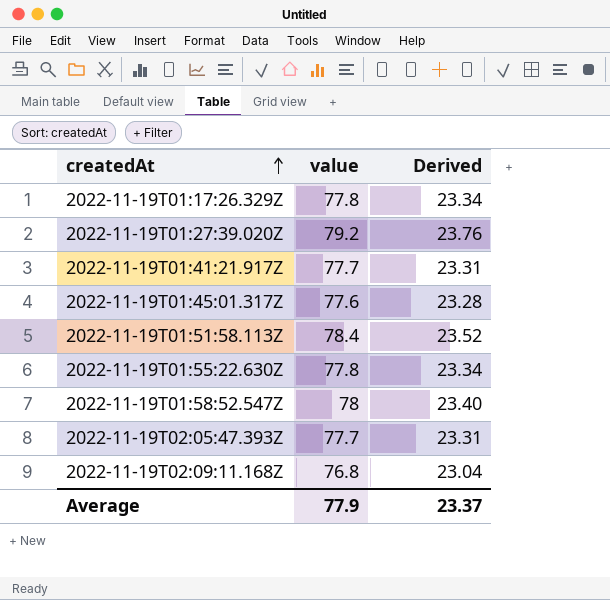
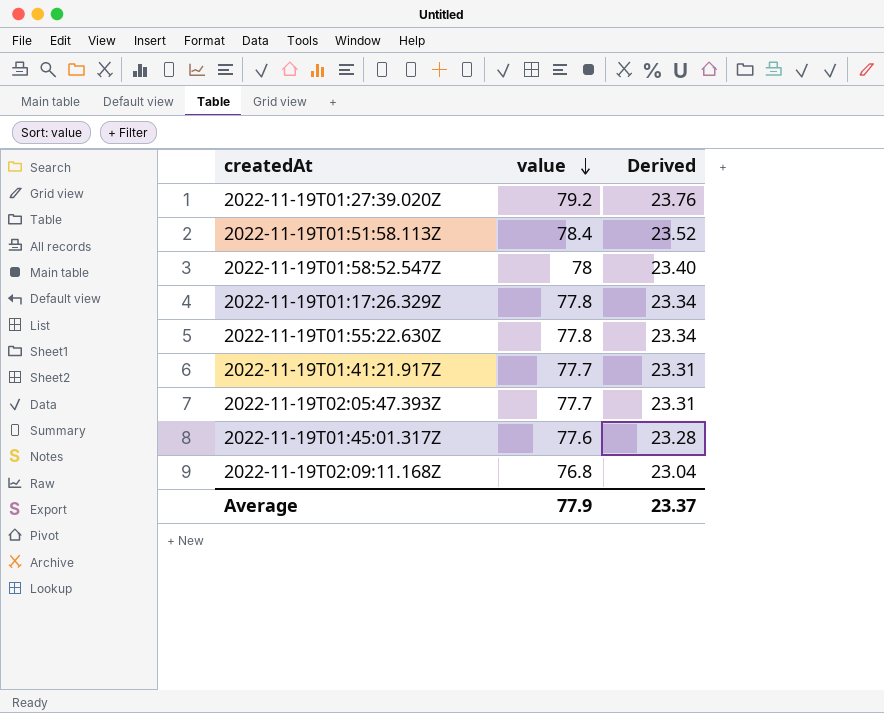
row order: createdAt ascending -> value descending

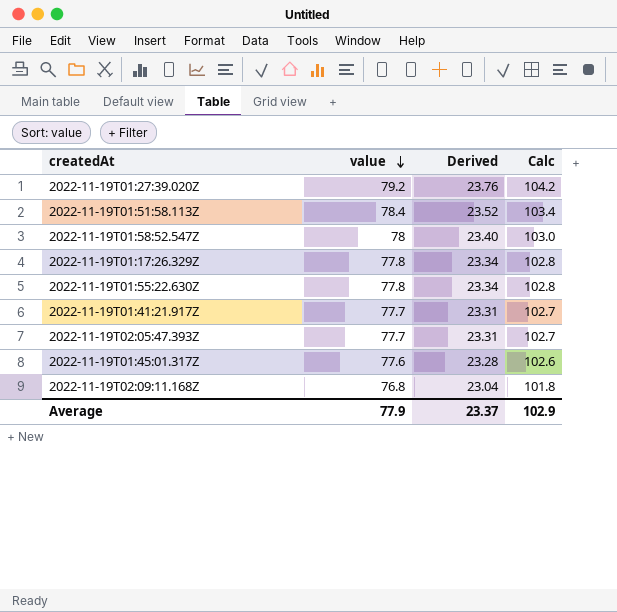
column Calc | formula: none -> [value] + 25

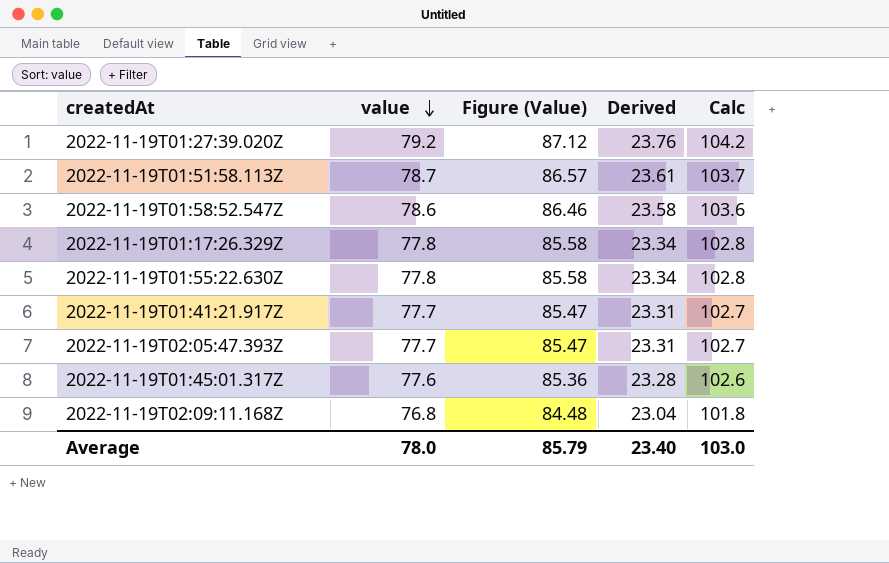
column Figure (Value) | formula: none -> [value] * 1.1
2022-11-19T01:51:58.113Z | value: 78.4 -> 78.7
2022-11-19T01:51:58.113Z | Derived: 23.52 -> 23.61
2022-11-19T01:51:58.113Z | Calc: 103.4 -> 103.7
2022-11-19T01:58:52.547Z | value: 78 -> 78.6
2022-11-19T01:58:52.547Z | Derived: 23.40 -> 23.58
2022-11-19T01:58:52.547Z | Calc: 103.0 -> 103.6
Average | value: 77.9 -> 78.0
Average | Derived: 23.37 -> 23.40
Average | Calc: 102.9 -> 103.0

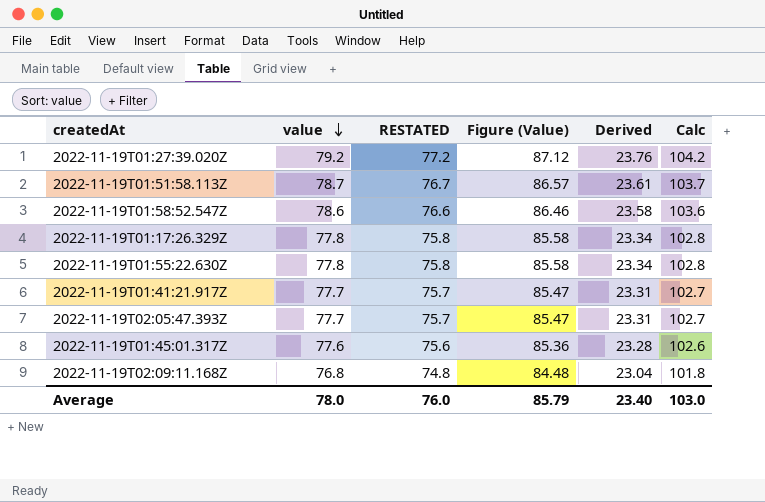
column RESTATED | formula: none -> [value] - 2

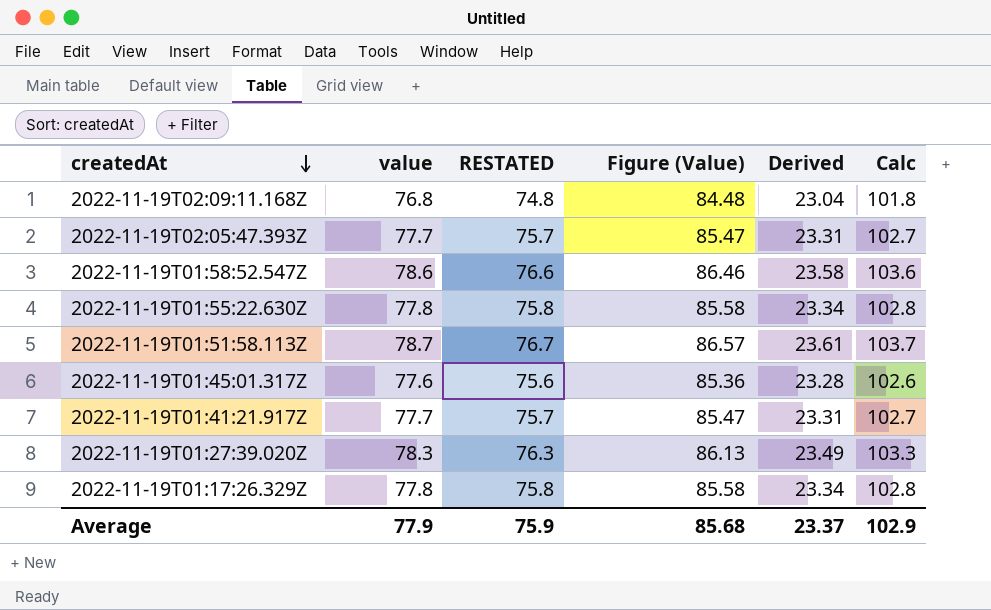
row order: value descending -> createdAt descending
2022-11-19T01:27:39.020Z | value: 79.2 -> 78.3
2022-11-19T01:27:39.020Z | RESTATED: 77.2 -> 76.3
2022-11-19T01:27:39.020Z | Figure (Value): 87.12 -> 86.13
2022-11-19T01:27:39.020Z | Derived: 23.76 -> 23.49
2022-11-19T01:27:39.020Z | Calc: 104.2 -> 103.3
Average | value: 78.0 -> 77.9
Average | RESTATED: 76.0 -> 75.9
Average | Figure (Value): 85.79 -> 85.68
Average | Derived: 23.40 -> 23.37
Average | Calc: 103.0 -> 102.9

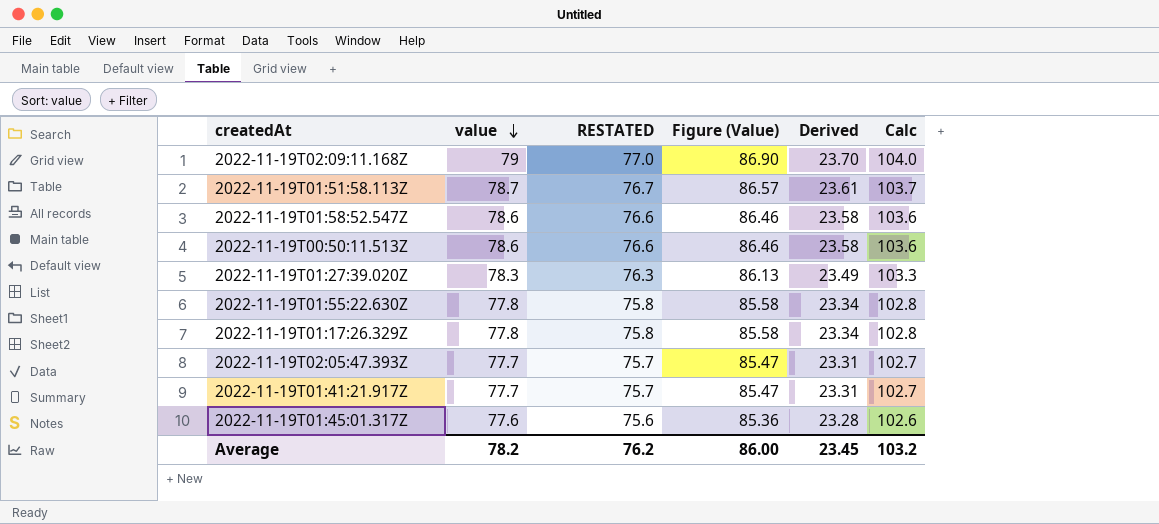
row order: createdAt descending -> value descending
2022-11-19T02:09:11.168Z | value: 76.8 -> 79
2022-11-19T02:09:11.168Z | RESTATED: 74.8 -> 77.0
2022-11-19T02:09:11.168Z | Figure (Value): 84.48 -> 86.90
2022-11-19T02:09:11.168Z | Derived: 23.04 -> 23.70
2022-11-19T02:09:11.168Z | Calc: 101.8 -> 104.0
row 2022-11-19T00:50:11.513Z: none -> 78.6 | 76.6 | 86.46 | 23.58 | 103.6
Average | value: 77.9 -> 78.2
Average | RESTATED: 75.9 -> 76.2
Average | Figure (Value): 85.68 -> 86.00
Average | Derived: 23.37 -> 23.45
Average | Calc: 102.9 -> 103.2

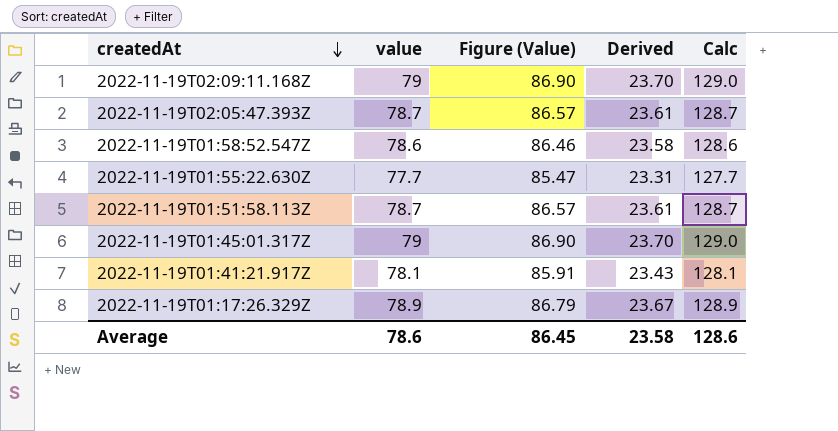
row order: value descending -> createdAt descending
column RESTATED | formula: [value] - 2 -> none
column Calc | formula: [value] + 25 -> [value] + 50
row 2022-11-19T00:50:11.513Z: 78.6 | 76.6 | 86.46 | 23.58 | 103.6 -> none
row 2022-11-19T01:27:39.020Z: 78.3 | 76.3 | 86.13 | 23.49 | 103.3 -> none
2022-11-19T02:05:47.393Z | value: 77.7 -> 78.7
2022-11-19T02:05:47.393Z | Figure (Value): 85.47 -> 86.57
2022-11-19T02:05:47.393Z | Derived: 23.31 -> 23.61
2022-11-19T01:55:22.630Z | value: 77.8 -> 77.7
2022-11-19T01:55:22.630Z | Figure (Value): 85.58 -> 85.47
2022-11-19T01:55:22.630Z | Derived: 23.34 -> 23.31
2022-11-19T01:45:01.317Z | value: 77.6 -> 79
2022-11-19T01:45:01.317Z | Figure (Value): 85.36 -> 86.90
2022-11-19T01:45:01.317Z | Derived: 23.28 -> 23.70
2022-11-19T01:41:21.917Z | value: 77.7 -> 78.1
2022-11-19T01:41:21.917Z | Figure (Value): 85.47 -> 85.91
2022-11-19T01:41:21.917Z | Derived: 23.31 -> 23.43
2022-11-19T01:17:26.329Z | value: 77.8 -> 78.9
2022-11-19T01:17:26.329Z | Figure (Value): 85.58 -> 86.79
2022-11-19T01:17:26.329Z | Derived: 23.34 -> 23.67
Average | value: 78.2 -> 78.6
Average | Figure (Value): 86.00 -> 86.45
Average | Derived: 23.45 -> 23.58
Average | Calc: 103.2 -> 128.6

